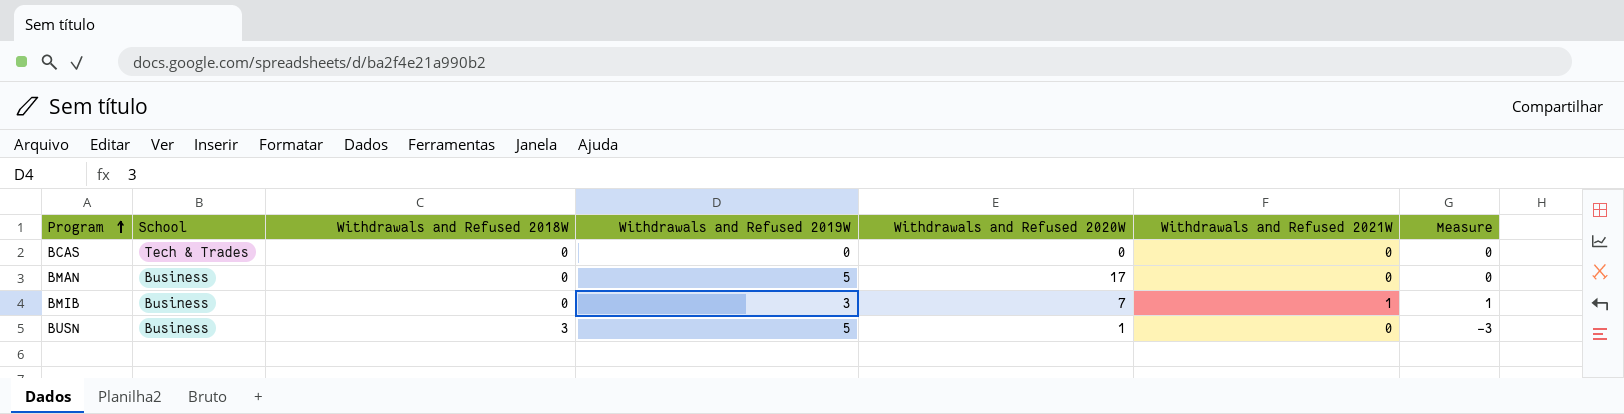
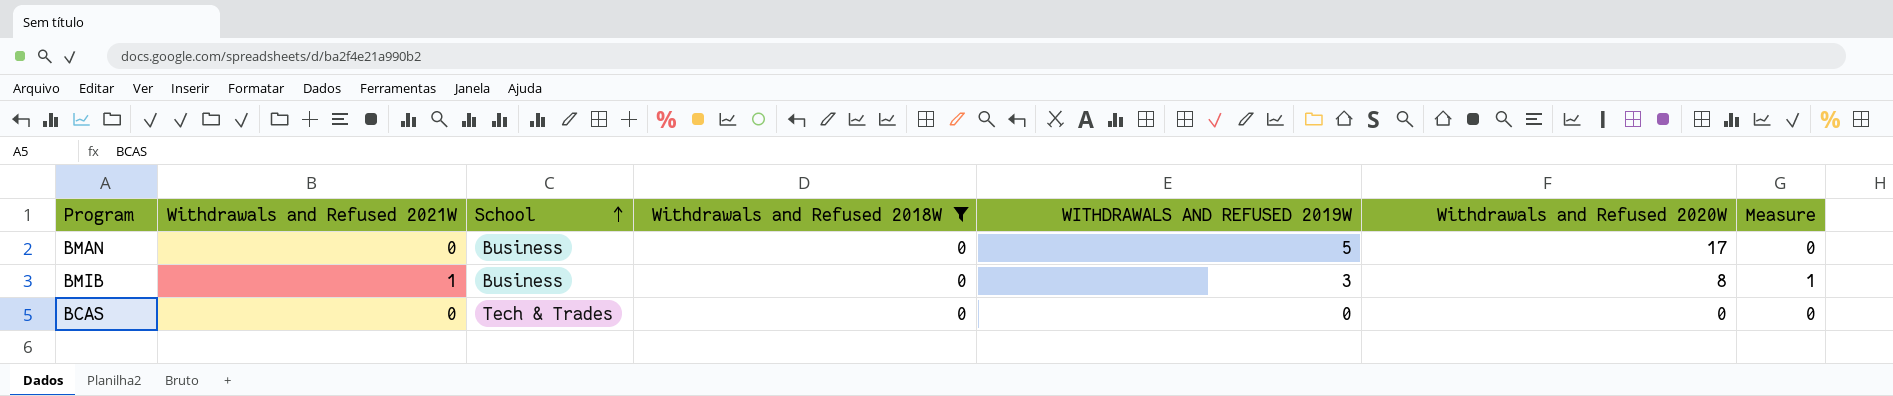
filter: none -> Withdrawals and Refused 2018W = 0
row order: Program ascending -> School ascending
column Withdrawals and Refused 2021W | position: 6 -> 2
column name: Withdrawals and Refused 2019W -> WITHDRAWALS AND REFUSED 2019W
BMIB | Withdrawals and Refused 2020W: 7 -> 8

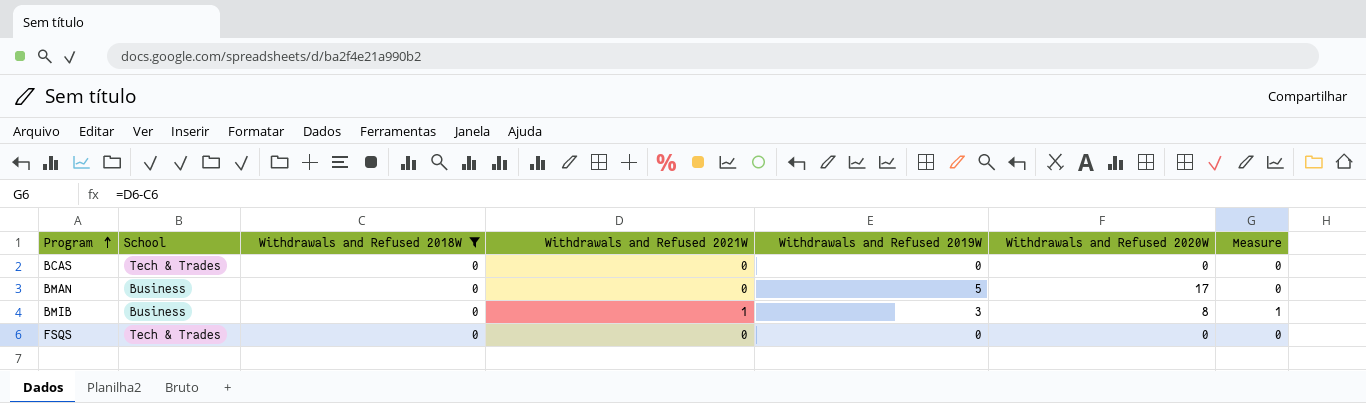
row order: School ascending -> Program ascending
column Withdrawals and Refused 2021W | position: 2 -> 4
column name: WITHDRAWALS AND REFUSED 2019W -> Withdrawals and Refused 2019W
row FSQS: none -> Tech & Trades | 0 | 0 | 0 | 0 | 0

